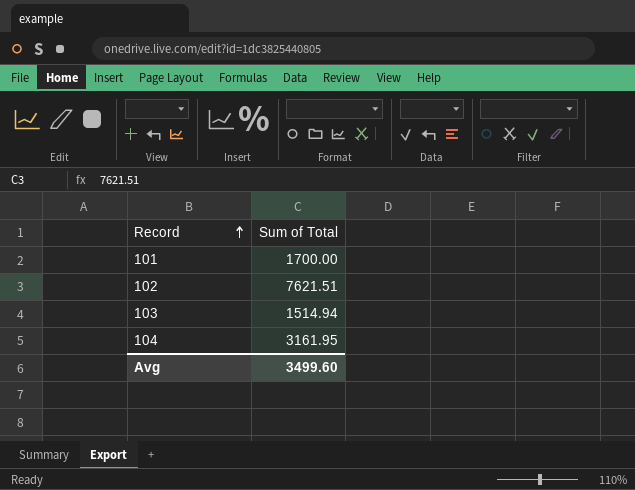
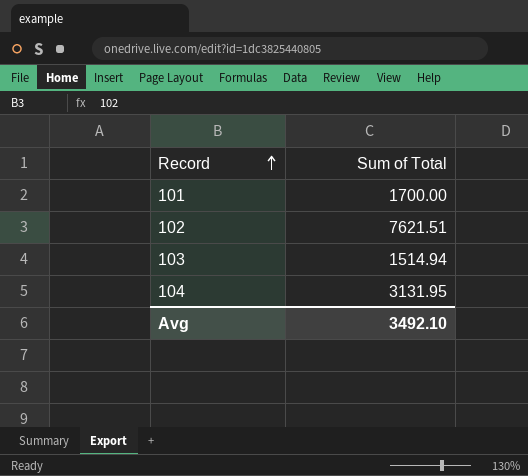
104 | Sum of Total: 3161.95 -> 3131.95
Avg | Sum of Total: 3499.60 -> 3492.10

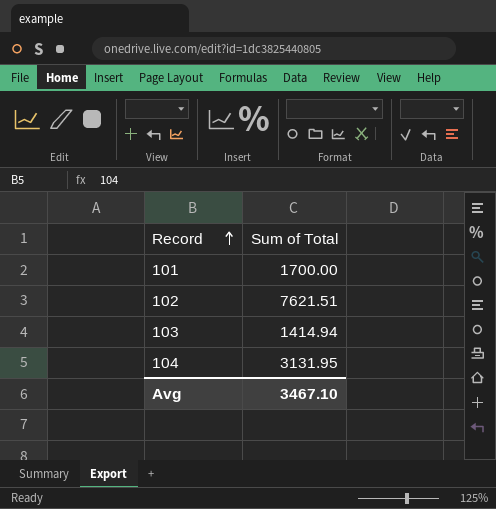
103 | Sum of Total: 1514.94 -> 1414.94
Avg | Sum of Total: 3492.10 -> 3467.10

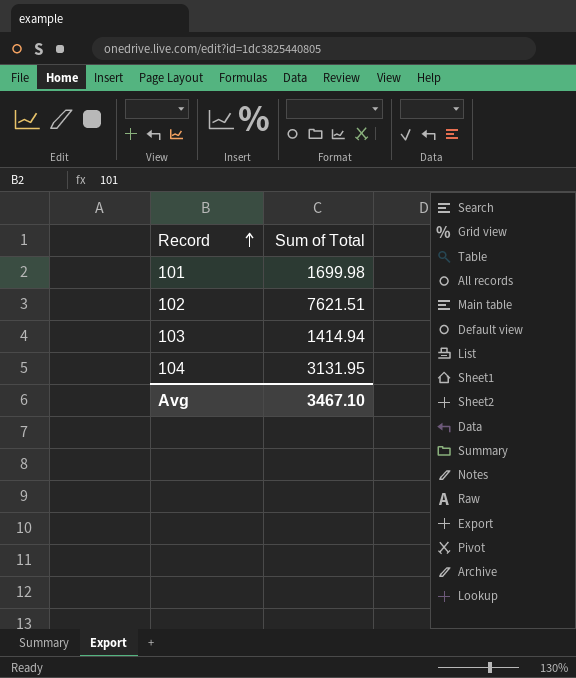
101 | Sum of Total: 1700.00 -> 1699.98

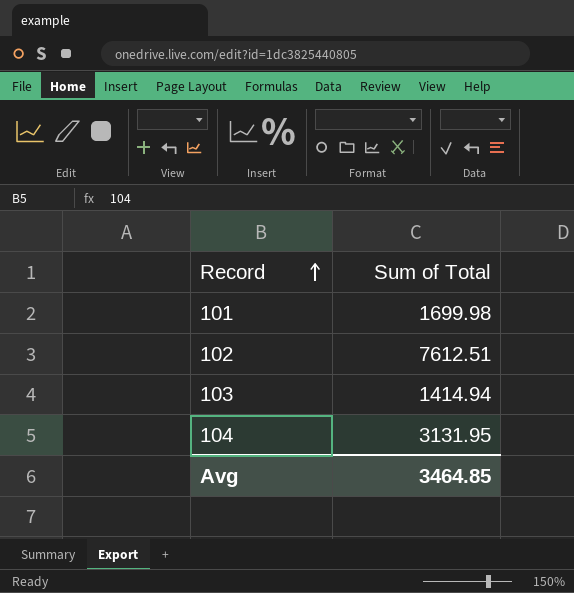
102 | Sum of Total: 7621.51 -> 7612.51
Avg | Sum of Total: 3467.10 -> 3464.85

